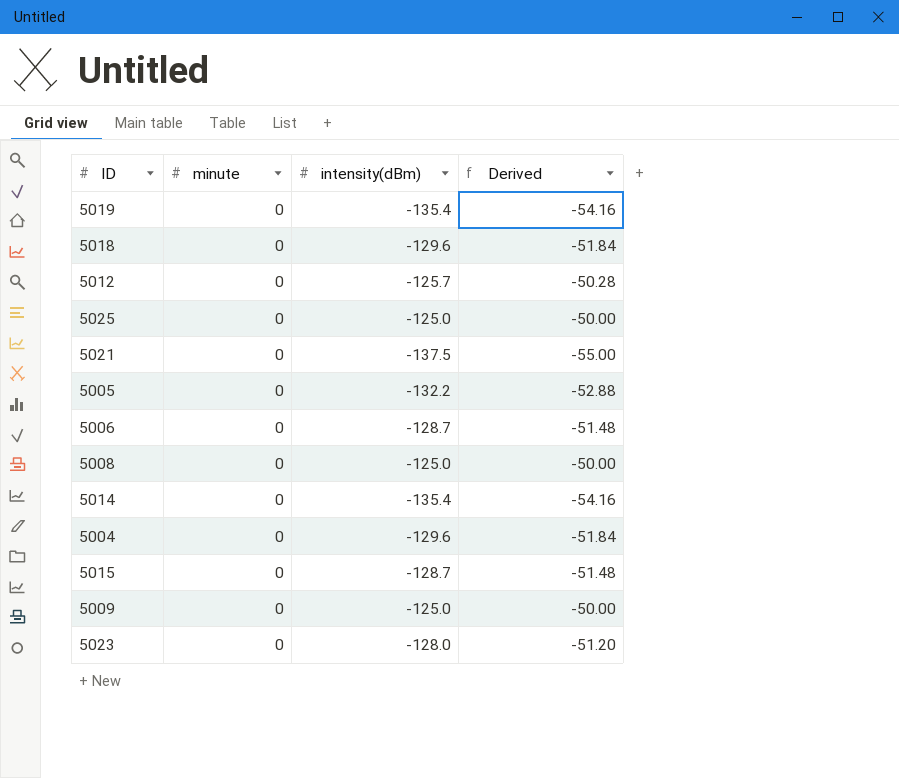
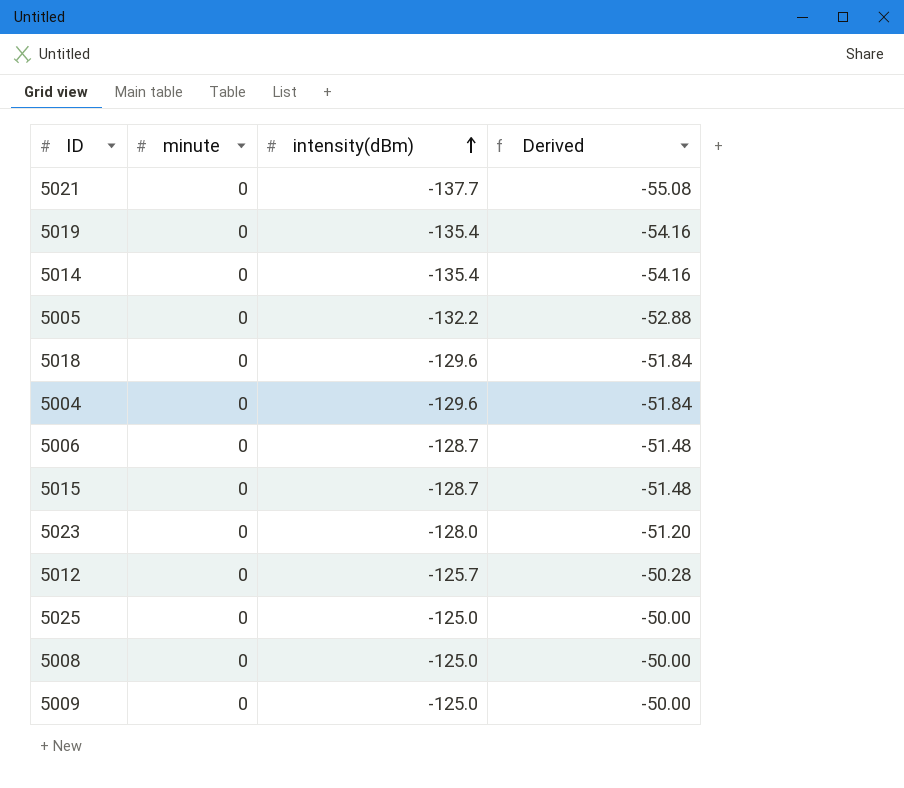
row order: none -> intensity(dBm) ascending
5021 | intensity(dBm): -137.5 -> -137.7
5021 | Derived: -55.00 -> -55.08

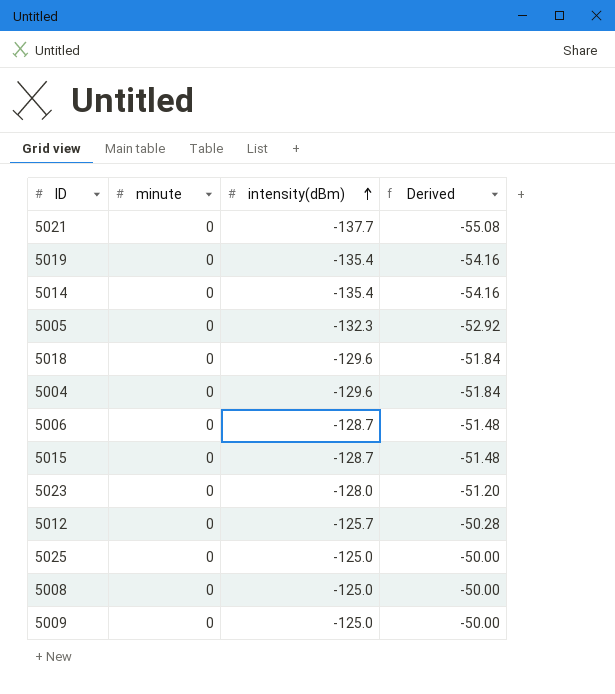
5005 | intensity(dBm): -132.2 -> -132.3
5005 | Derived: -52.88 -> -52.92

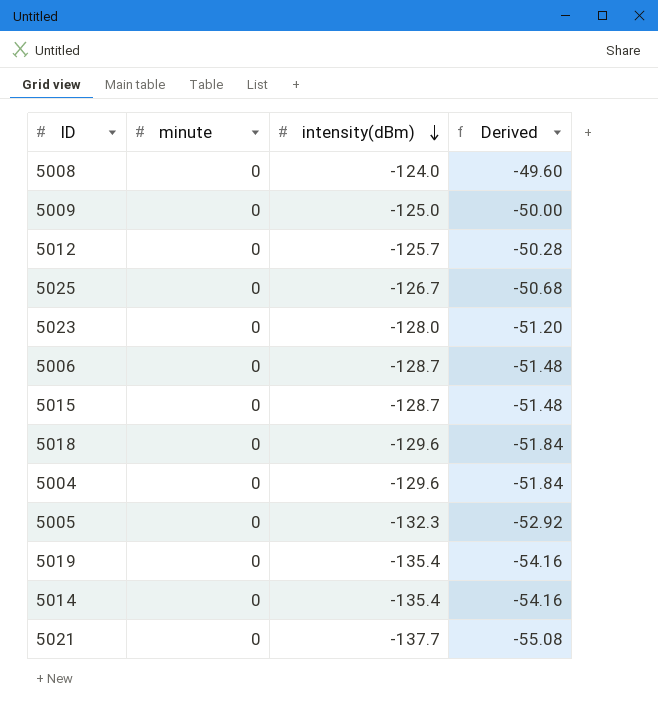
row order: intensity(dBm) ascending -> intensity(dBm) descending
5008 | intensity(dBm): -125.0 -> -124.0
5008 | Derived: -50.00 -> -49.60
5025 | intensity(dBm): -125.0 -> -126.7
5025 | Derived: -50.00 -> -50.68

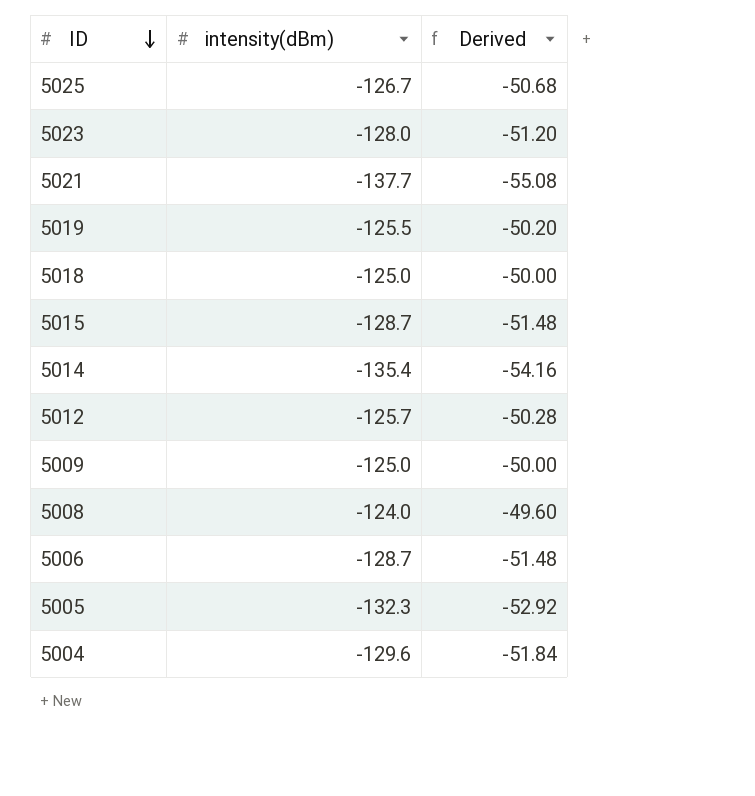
row order: intensity(dBm) descending -> ID descending
column minute | position: 2 -> none
5019 | intensity(dBm): -135.4 -> -125.5
5019 | Derived: -54.16 -> -50.20
5018 | intensity(dBm): -129.6 -> -125.0
5018 | Derived: -51.84 -> -50.00

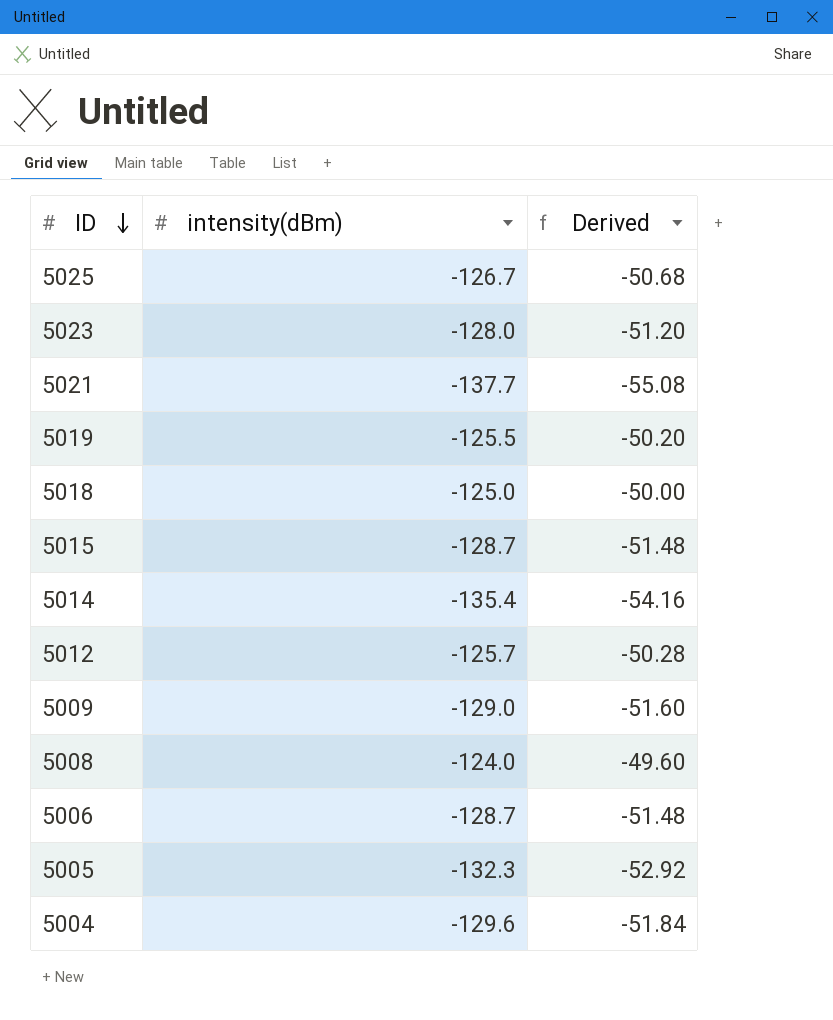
5009 | intensity(dBm): -125.0 -> -129.0
5009 | Derived: -50.00 -> -51.60

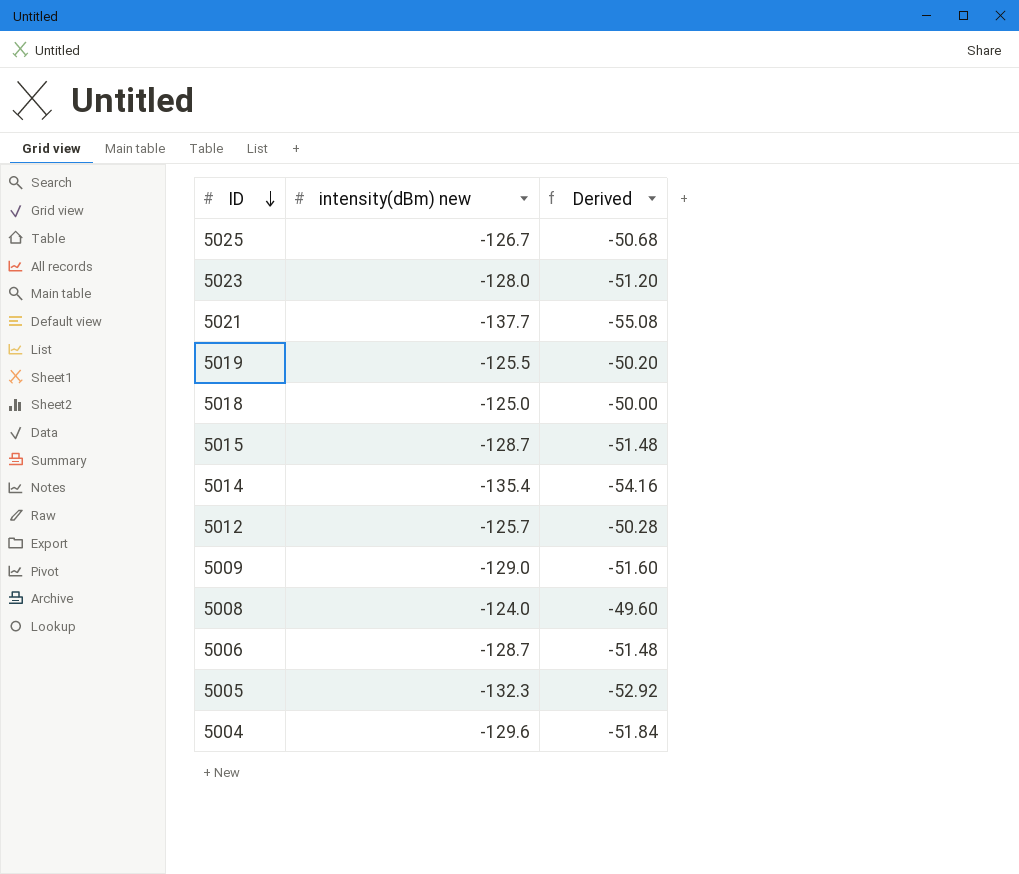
column name: intensity(dBm) -> intensity(dBm) new

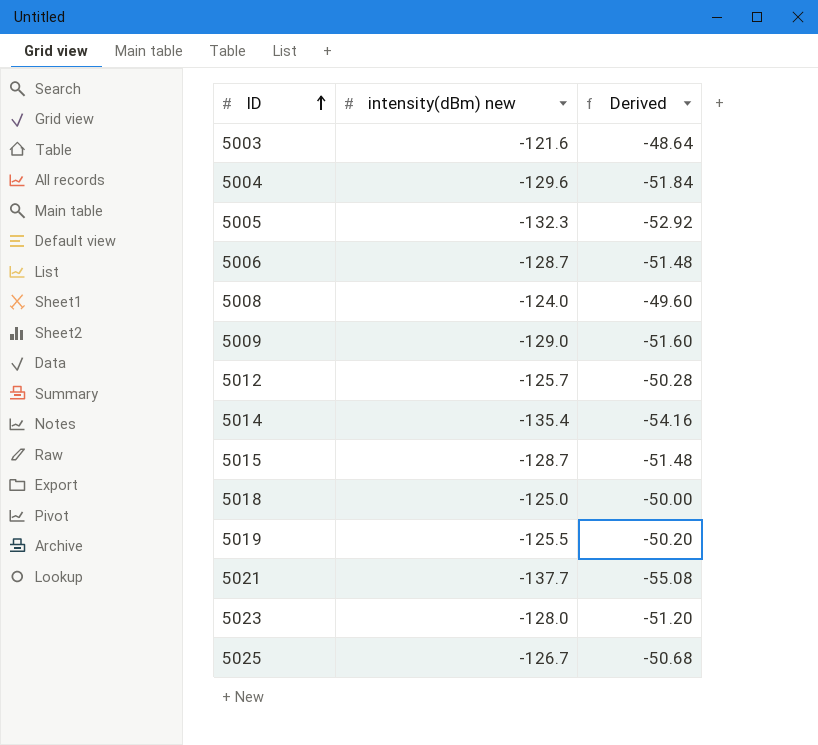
row order: ID descending -> ID ascending
row 5003: none -> -121.6 | -48.64

